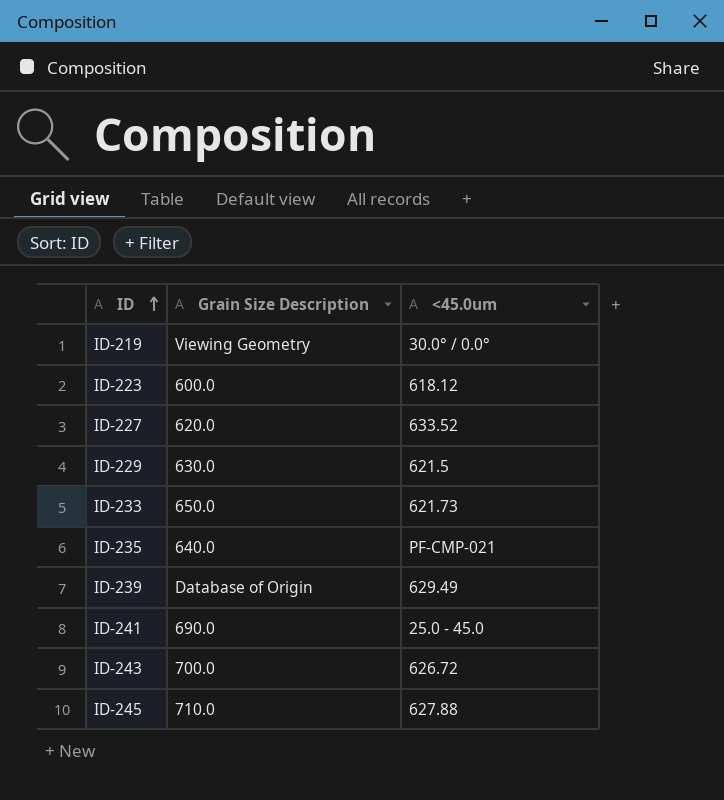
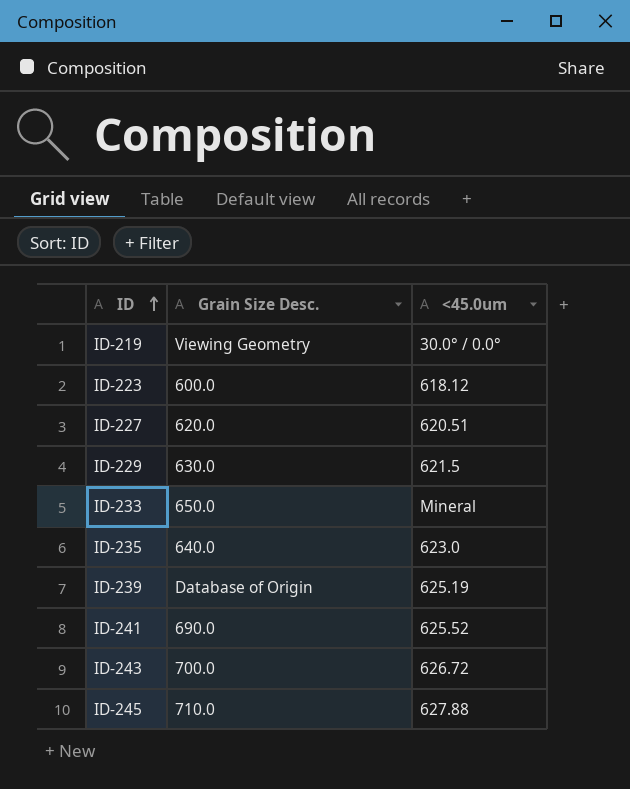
column name: Grain Size Description -> Grain Size Desc.
ID-227 | <45.0um: 633.52 -> 620.51
ID-233 | <45.0um: 621.73 -> Mineral
ID-235 | <45.0um: PF-CMP-021 -> 623.0
ID-239 | <45.0um: 629.49 -> 625.19
ID-241 | <45.0um: 25.0 - 45.0 -> 625.52

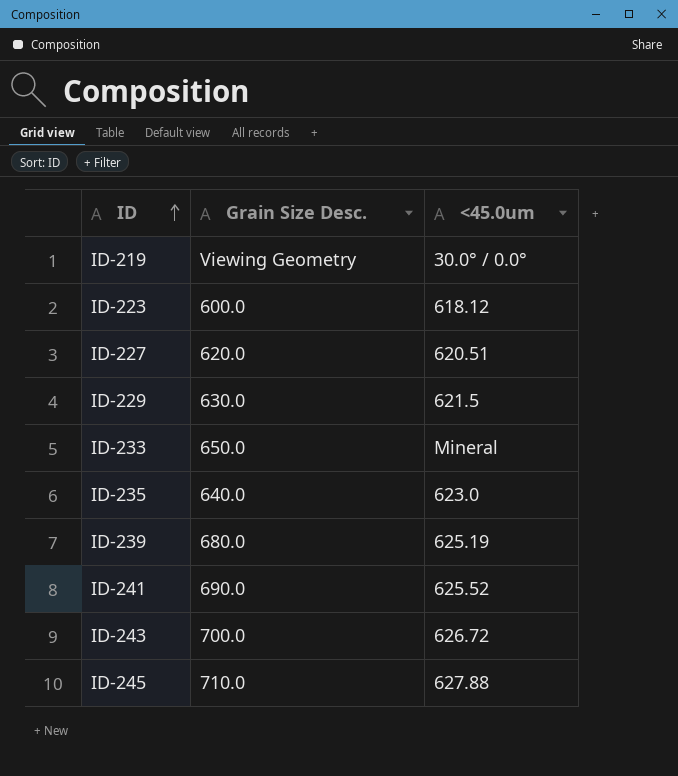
ID-239 | Grain Size Desc.: Database of Origin -> 680.0

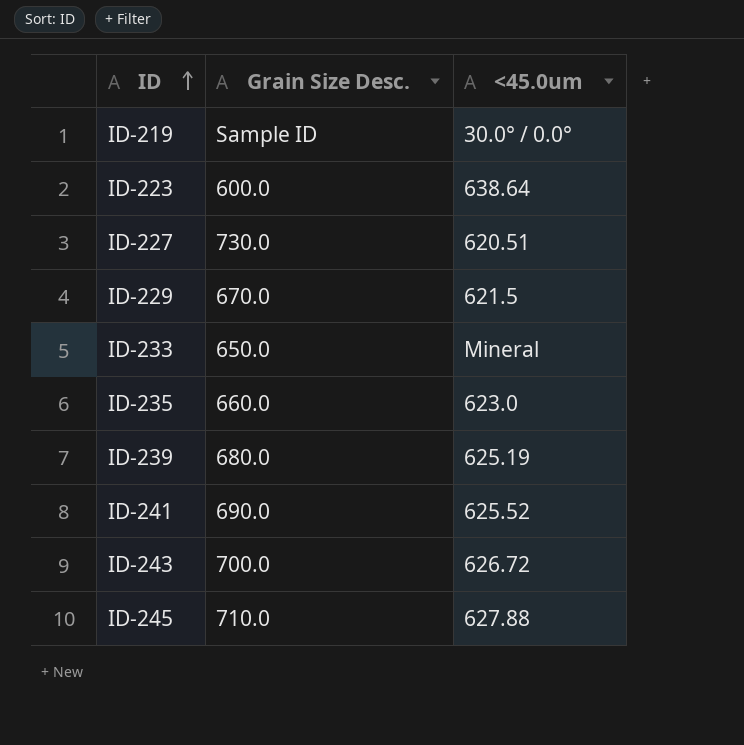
ID-219 | Grain Size Desc.: Viewing Geometry -> Sample ID
ID-223 | <45.0um: 618.12 -> 638.64
ID-227 | Grain Size Desc.: 620.0 -> 730.0
ID-229 | Grain Size Desc.: 630.0 -> 670.0
ID-235 | Grain Size Desc.: 640.0 -> 660.0

